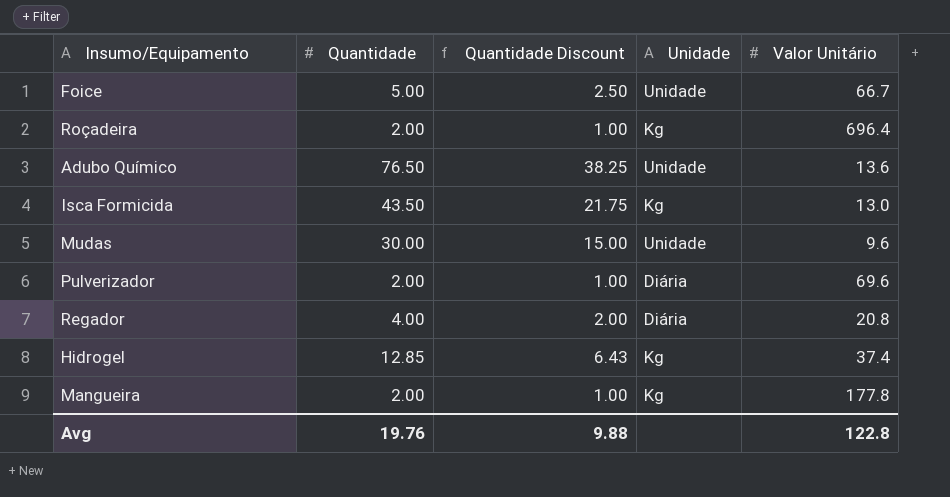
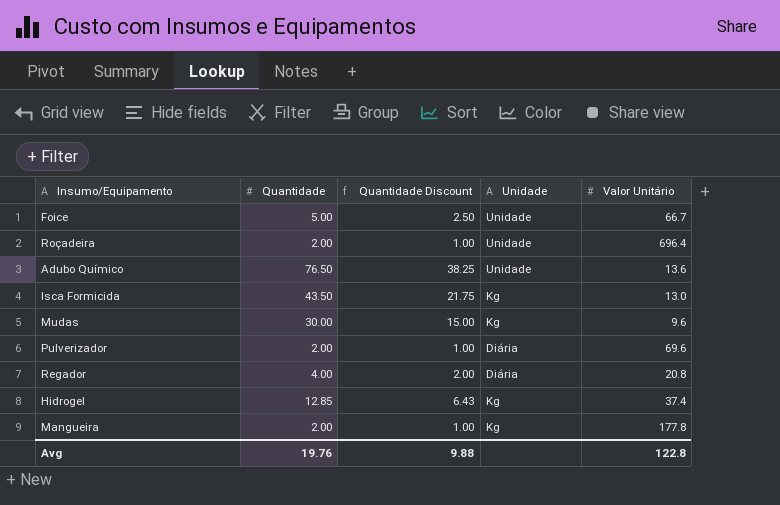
Roçadeira | Unidade: Kg -> Unidade
Mudas | Unidade: Unidade -> Kg

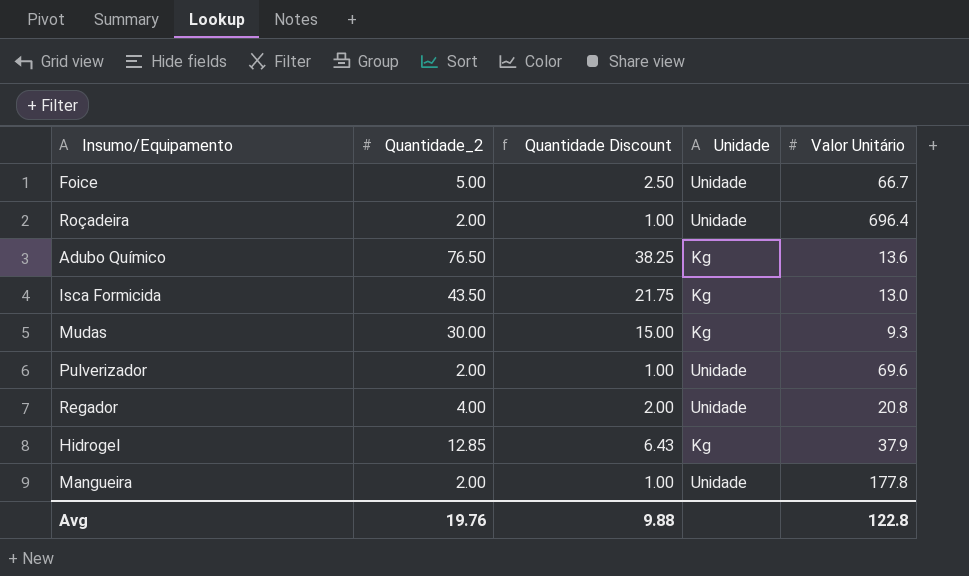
column name: Quantidade -> Quantidade_2
Adubo Químico | Unidade: Unidade -> Kg
Mudas | Valor Unitário: 9.6 -> 9.3
Pulverizador | Unidade: Diária -> Unidade
Regador | Unidade: Diária -> Unidade
Hidrogel | Valor Unitário: 37.4 -> 37.9
Mangueira | Unidade: Kg -> Unidade

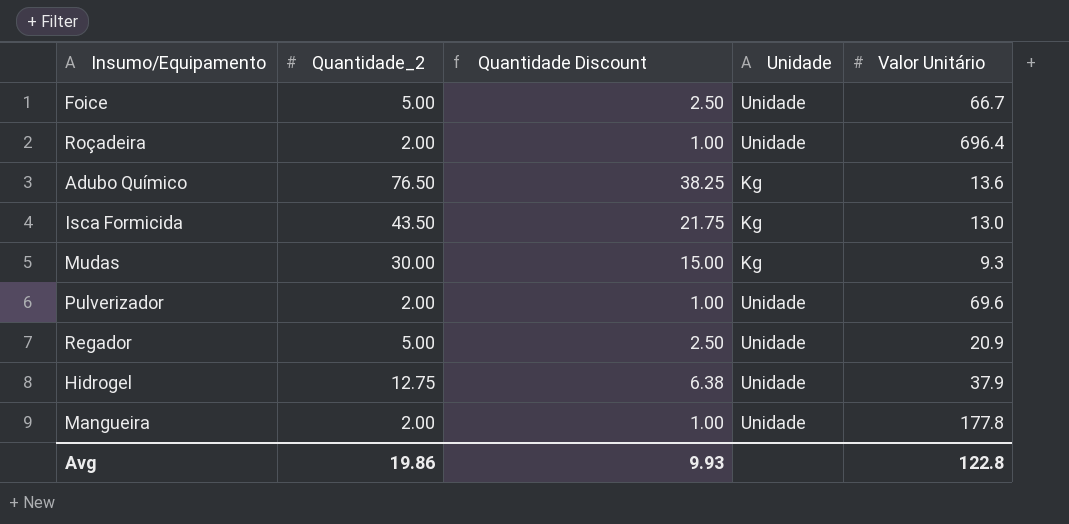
Regador | Quantidade_2: 4.00 -> 5.00
Regador | Quantidade Discount: 2.00 -> 2.50
Regador | Valor Unitário: 20.8 -> 20.9
Hidrogel | Quantidade_2: 12.85 -> 12.75
Hidrogel | Quantidade Discount: 6.43 -> 6.38
Hidrogel | Unidade: Kg -> Unidade
Avg | Quantidade_2: 19.76 -> 19.86
Avg | Quantidade Discount: 9.88 -> 9.93

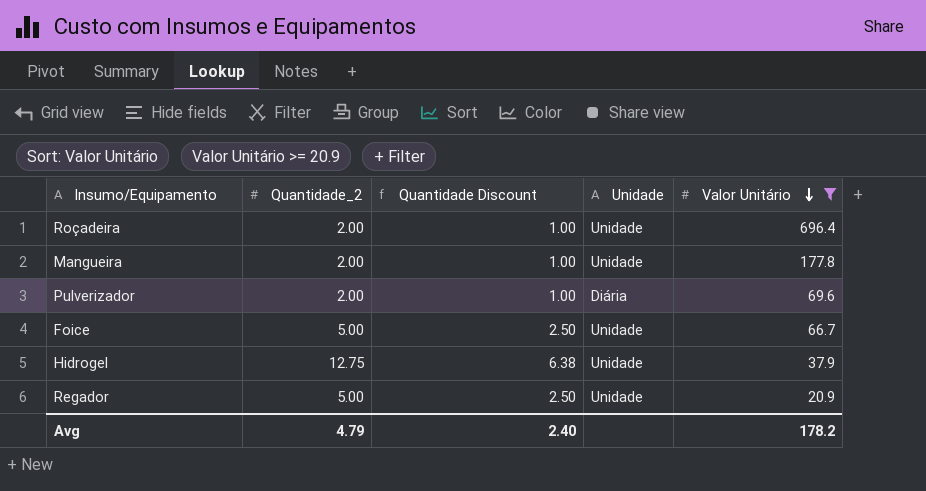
filter: none -> Valor Unitário >= 20.9
row order: none -> Valor Unitário descending
Pulverizador | Unidade: Unidade -> Diária
Avg | Quantidade_2: 19.86 -> 4.79
Avg | Quantidade Discount: 9.93 -> 2.40
Avg | Valor Unitário: 122.8 -> 178.2

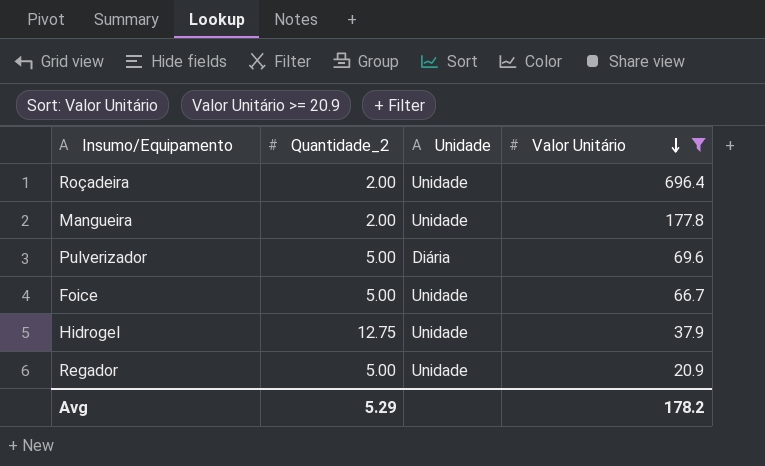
column Quantidade Discount | formula: [Quantidade_2] * 0.5 -> none
Pulverizador | Quantidade_2: 2.00 -> 5.00
Avg | Quantidade_2: 4.79 -> 5.29

